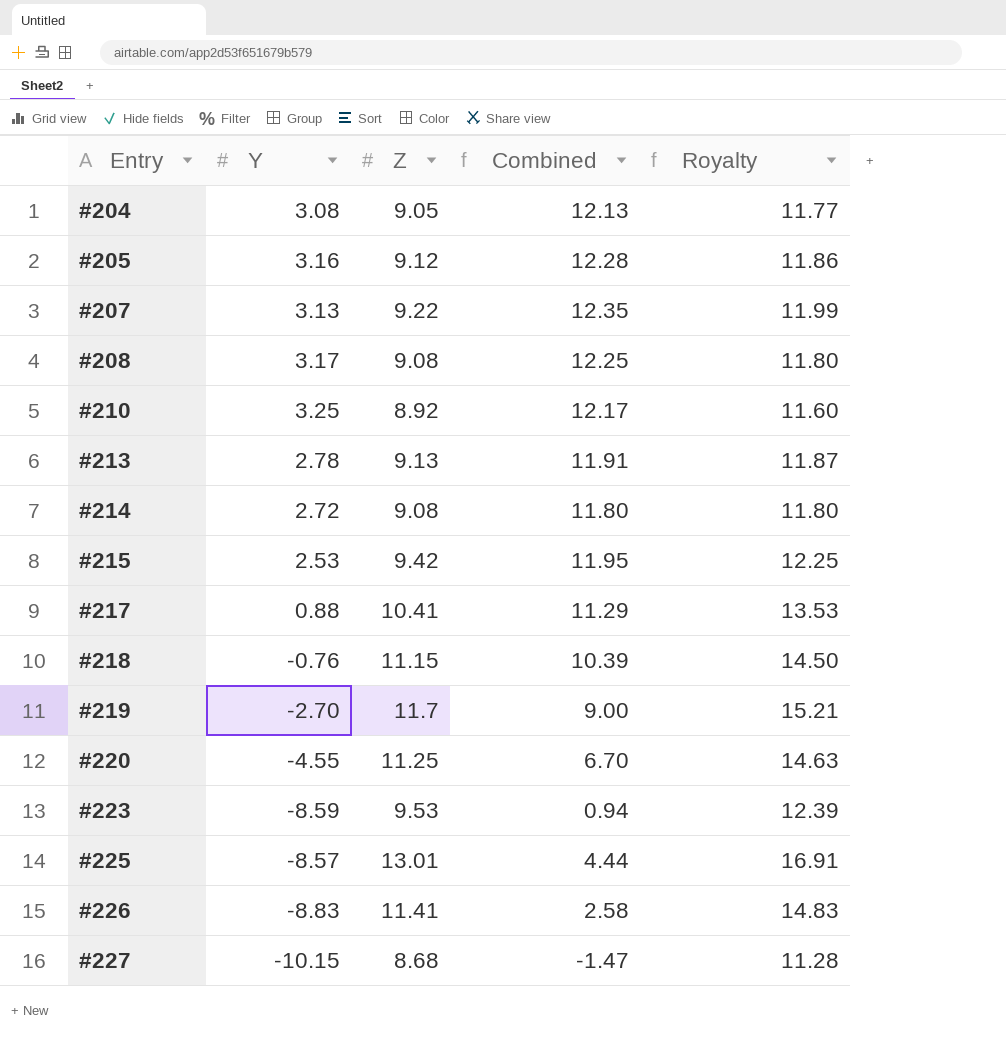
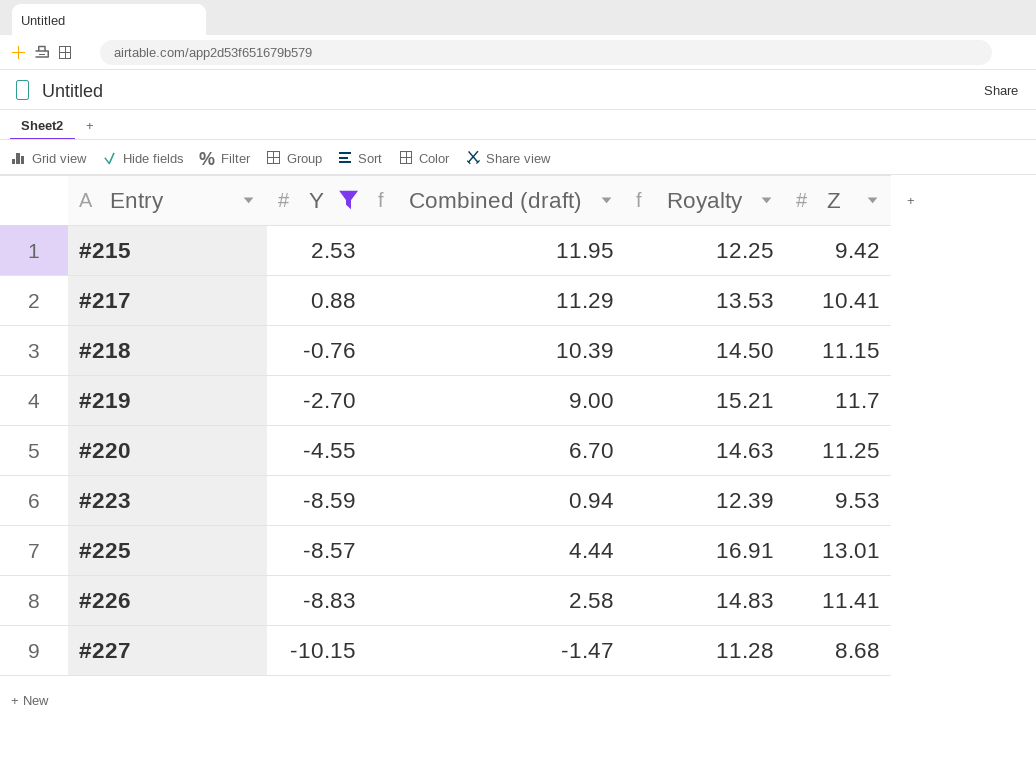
filter: none -> Y <= 2.53
column name: Combined -> Combined (draft)
column Z | position: 3 -> 5

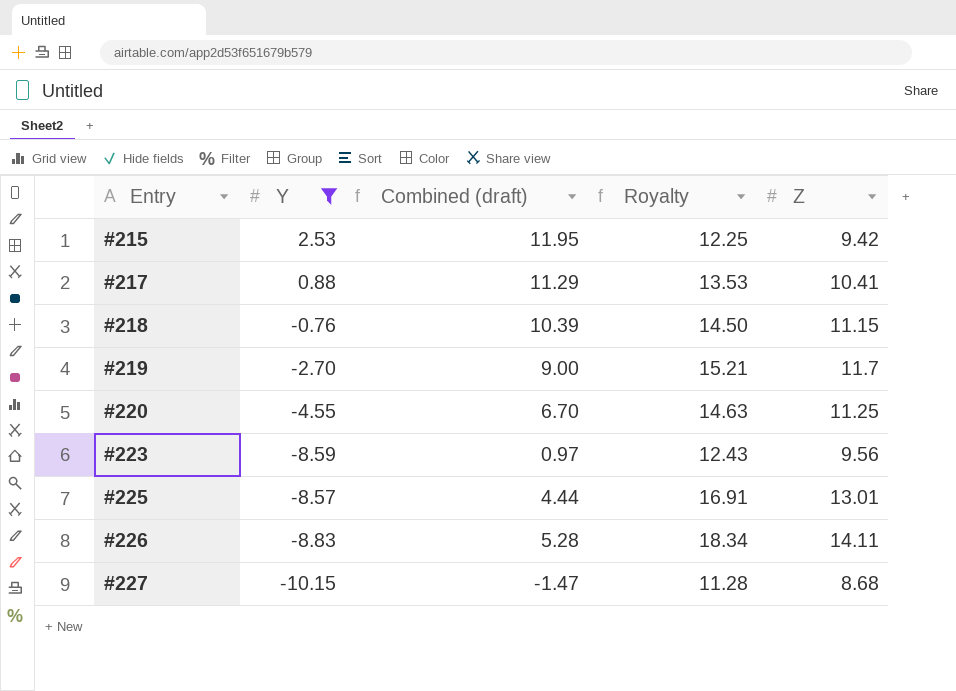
#223 | Combined (draft): 0.94 -> 0.97
#223 | Royalty: 12.39 -> 12.43
#223 | Z: 9.53 -> 9.56
#226 | Combined (draft): 2.58 -> 5.28
#226 | Royalty: 14.83 -> 18.34
#226 | Z: 11.41 -> 14.11

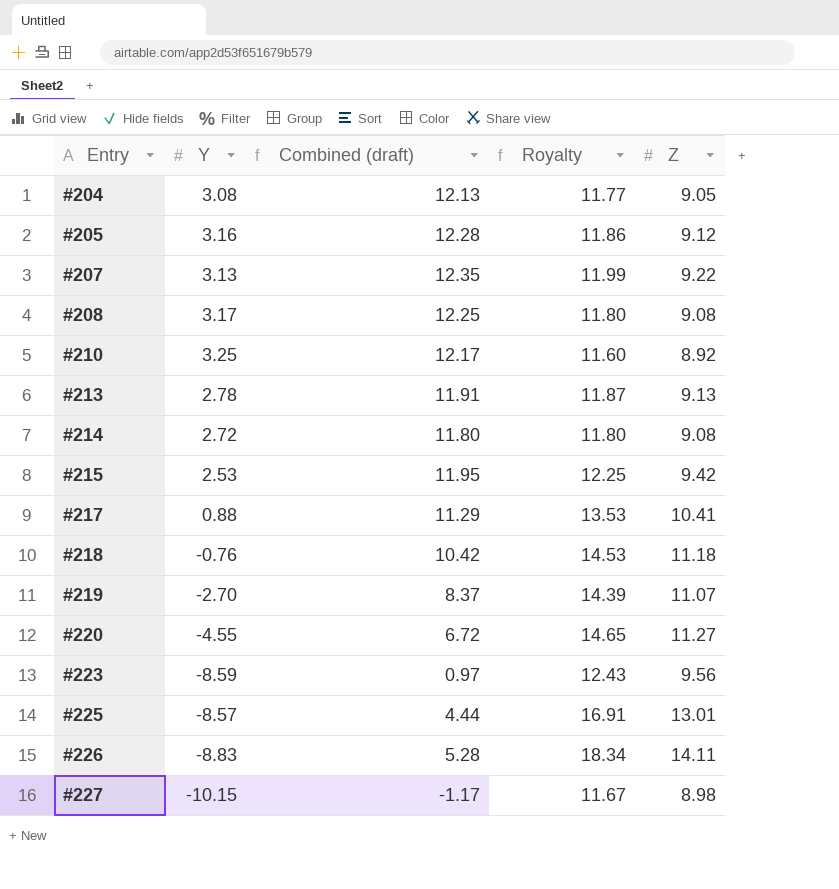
filter: Y <= 2.53 -> none
#218 | Combined (draft): 10.39 -> 10.42
#218 | Royalty: 14.50 -> 14.53
#218 | Z: 11.15 -> 11.18
#219 | Combined (draft): 9.00 -> 8.37
#219 | Royalty: 15.21 -> 14.39
#219 | Z: 11.7 -> 11.07
#220 | Combined (draft): 6.70 -> 6.72
#220 | Royalty: 14.63 -> 14.65
#220 | Z: 11.25 -> 11.27
#227 | Combined (draft): -1.47 -> -1.17
#227 | Royalty: 11.28 -> 11.67
#227 | Z: 8.68 -> 8.98

